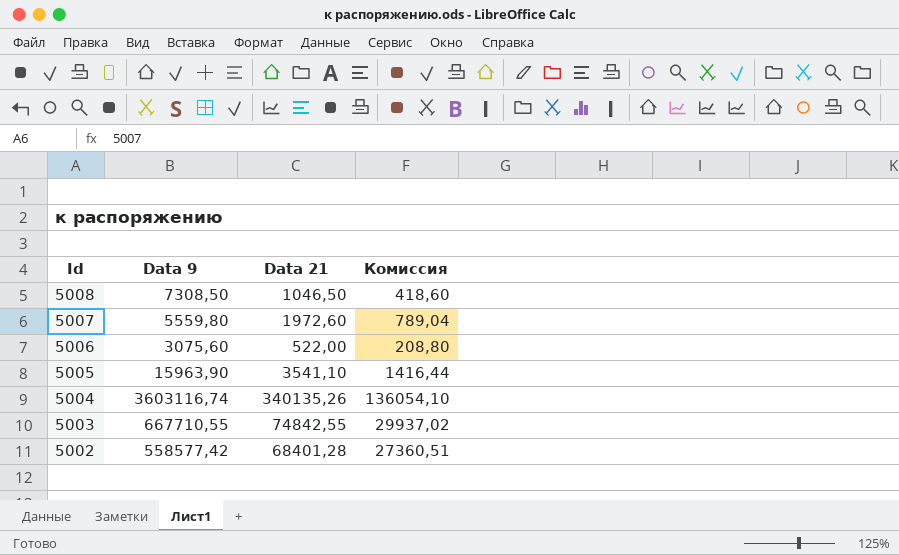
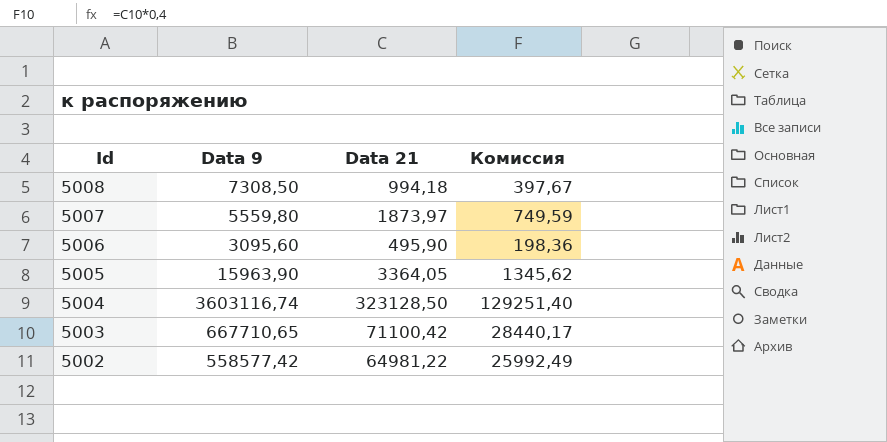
5008 | Data 21: 1046,50 -> 994,18
5008 | Комиссия: 418,60 -> 397,67
5007 | Data 21: 1972,60 -> 1873,97
5007 | Комиссия: 789,04 -> 749,59
5006 | Data 9: 3075,60 -> 3095,60
5006 | Data 21: 522,00 -> 495,90
5006 | Комиссия: 208,80 -> 198,36
5005 | Data 21: 3541,10 -> 3364,05
5005 | Комиссия: 1416,44 -> 1345,62
5004 | Data 21: 340135,26 -> 323128,50
5004 | Комиссия: 136054,10 -> 129251,40
5003 | Data 9: 667710,55 -> 667710,65
5003 | Data 21: 74842,55 -> 71100,42
5003 | Комиссия: 29937,02 -> 28440,17
5002 | Data 21: 68401,28 -> 64981,22
5002 | Комиссия: 27360,51 -> 25992,49

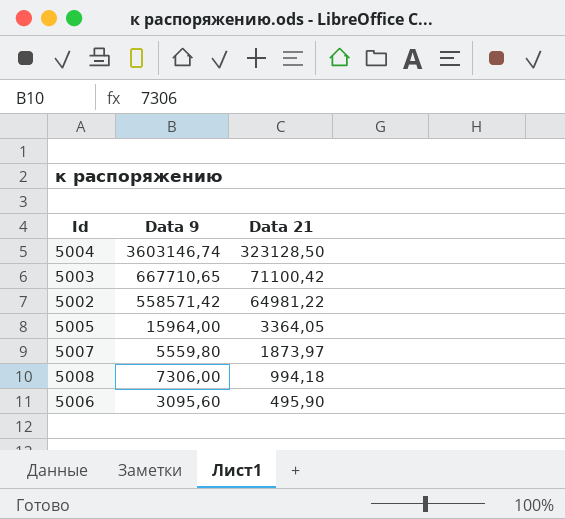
row order: Id descending -> Data 21 descending
column Комиссия | formula: [Data 21] * 0,4 -> none
5004 | Data 9: 3603116,74 -> 3603146,74
5002 | Data 9: 558577,42 -> 558571,42
5005 | Data 9: 15963,90 -> 15964,00
5008 | Data 9: 7308,50 -> 7306,00

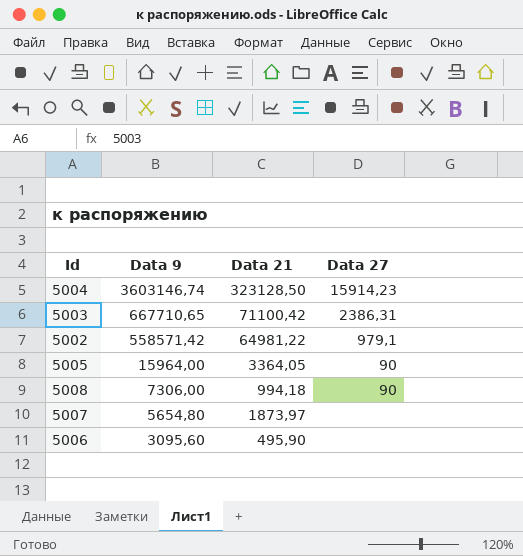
row order: Data 21 descending -> Data 9 descending
column Data 27 | position: none -> 4
5007 | Data 9: 5559,80 -> 5654,80

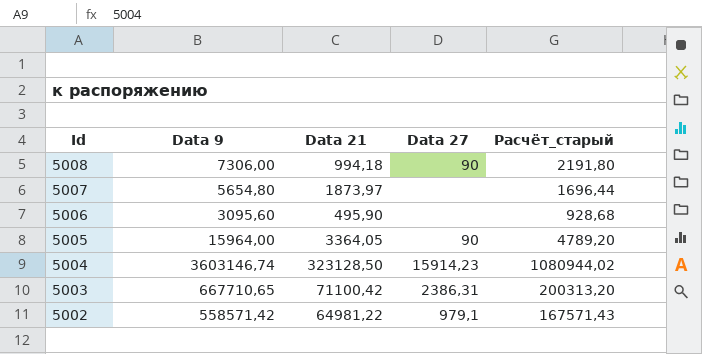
row order: Data 9 descending -> Id descending
column Расчёт_старый | formula: none -> [Data 9] * 0,3

